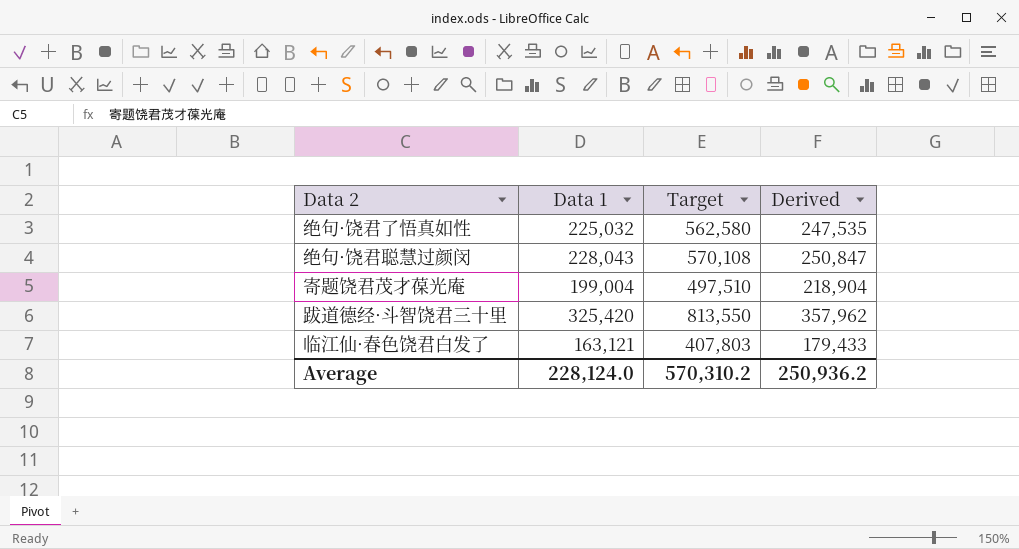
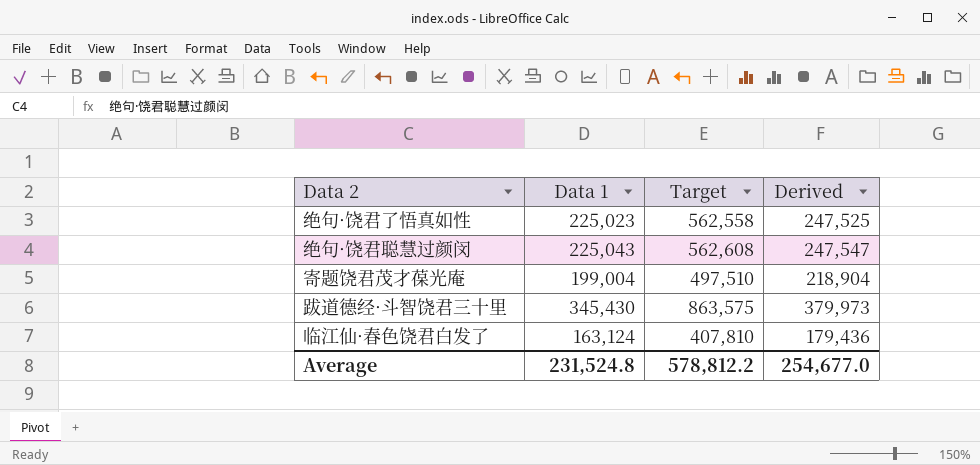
绝句·饶君了悟真如性 | Data 1: 225,032 -> 225,023
绝句·饶君了悟真如性 | Target: 562,580 -> 562,558
绝句·饶君了悟真如性 | Derived: 247,535 -> 247,525
绝句·饶君聪慧过颜闵 | Data 1: 228,043 -> 225,043
绝句·饶君聪慧过颜闵 | Target: 570,108 -> 562,608
绝句·饶君聪慧过颜闵 | Derived: 250,847 -> 247,547
跋道德经·斗智饶君三十里 | Data 1: 325,420 -> 345,430
跋道德经·斗智饶君三十里 | Target: 813,550 -> 863,575
跋道德经·斗智饶君三十里 | Derived: 357,962 -> 379,973
临江仙·春色饶君白发了 | Data 1: 163,121 -> 163,124
临江仙·春色饶君白发了 | Target: 407,803 -> 407,810
临江仙·春色饶君白发了 | Derived: 179,433 -> 179,436
Average | Data 1: 228,124.0 -> 231,524.8
Average | Target: 570,310.2 -> 578,812.2
Average | Derived: 250,936.2 -> 254,677.0

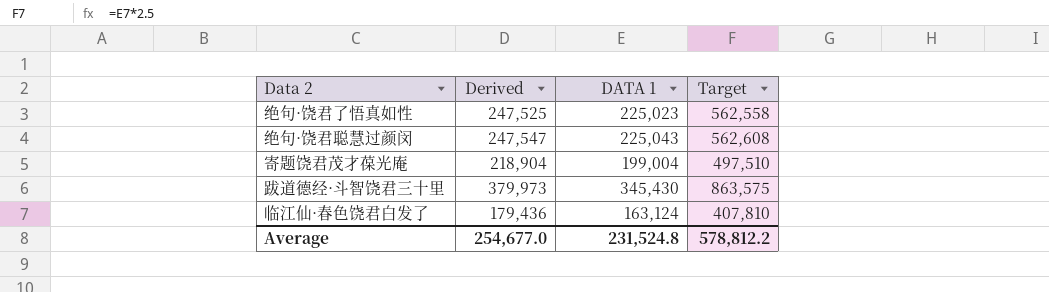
column Derived | position: 4 -> 2
column name: Data 1 -> DATA 1

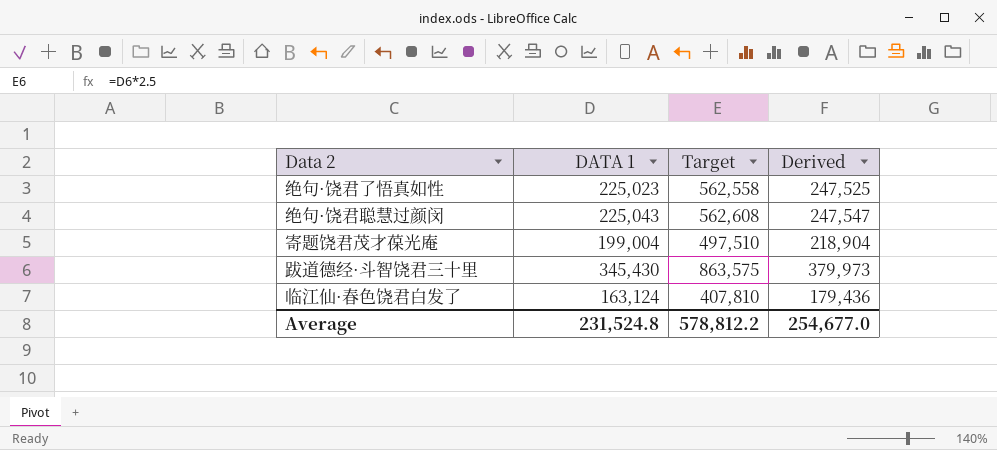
column Derived | position: 2 -> 4

